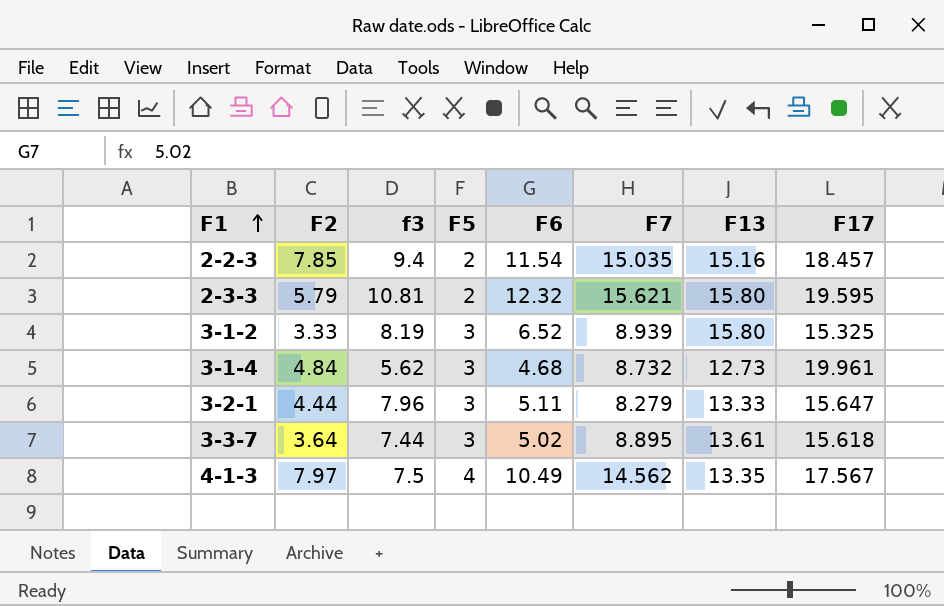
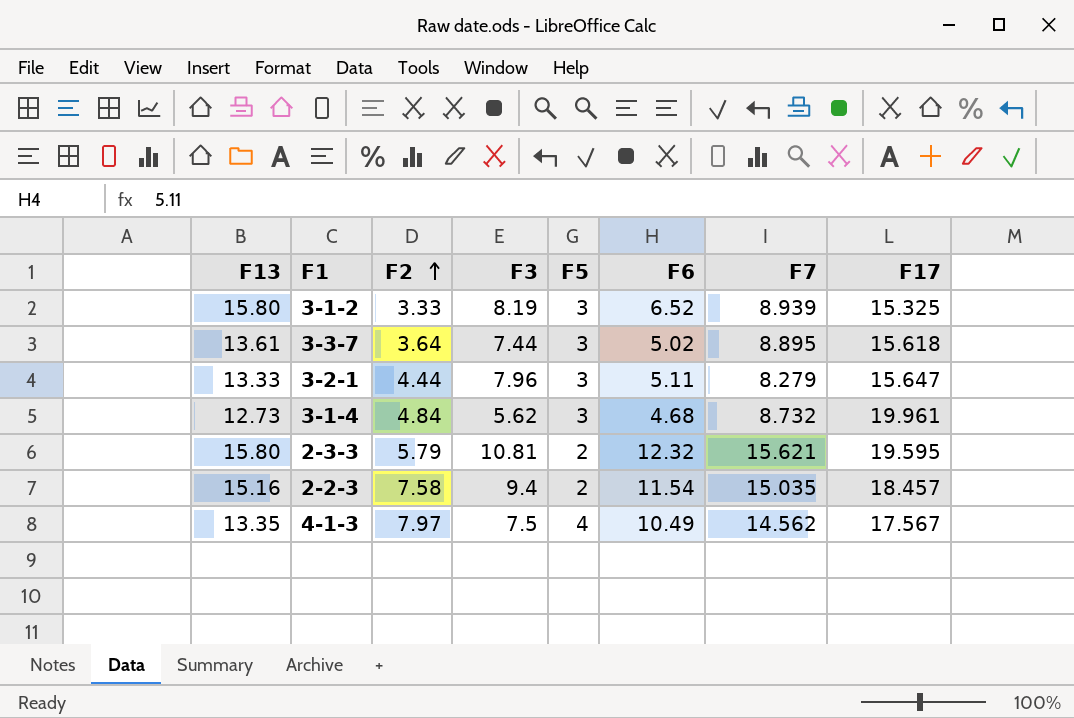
row order: F1 ascending -> F2 ascending
column F13 | position: 7 -> 1
column name: f3 -> F3
2-2-3 | F2: 7.85 -> 7.58

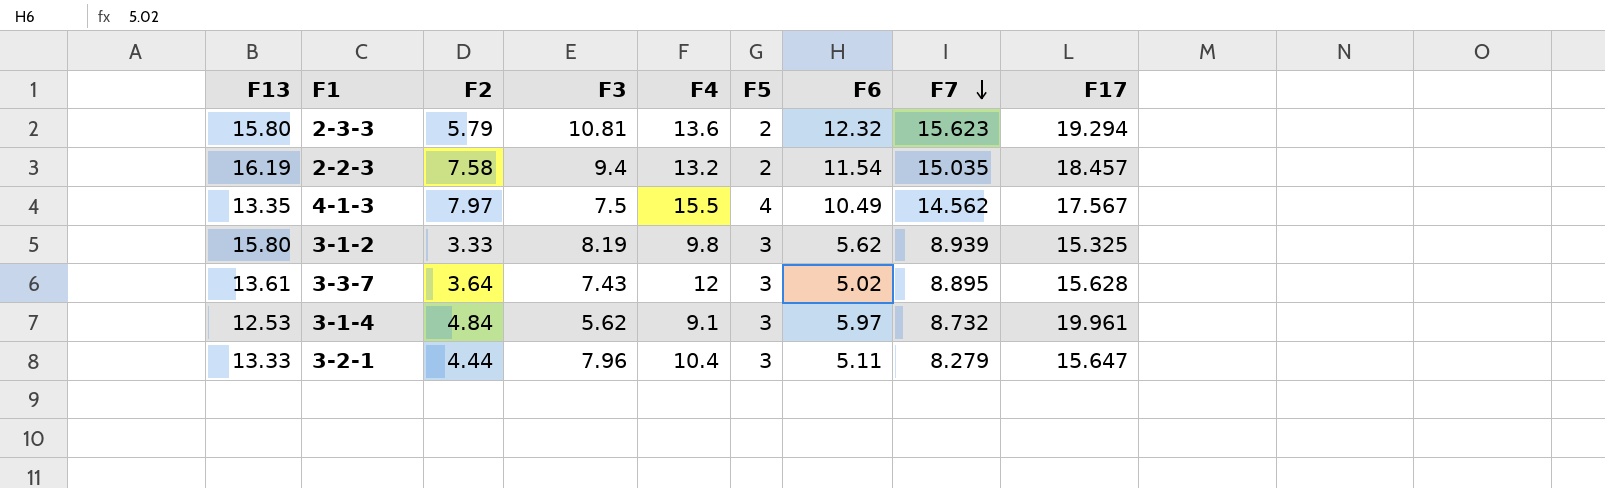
row order: F2 ascending -> F7 descending
column F4 | position: none -> 5
2-3-3 | F7: 15.621 -> 15.623
2-3-3 | F17: 19.595 -> 19.294
2-2-3 | F13: 15.16 -> 16.19
3-1-2 | F6: 6.52 -> 5.62
3-3-7 | F3: 7.44 -> 7.43
3-3-7 | F17: 15.618 -> 15.628
3-1-4 | F13: 12.73 -> 12.53
3-1-4 | F6: 4.68 -> 5.97

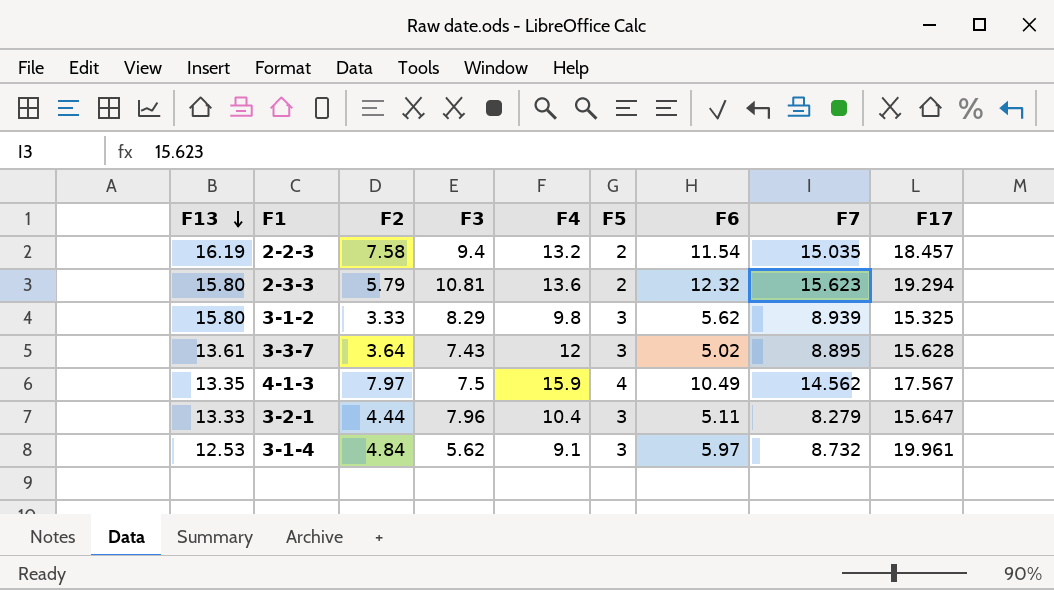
row order: F7 descending -> F13 descending
3-1-2 | F3: 8.19 -> 8.29
4-1-3 | F4: 15.5 -> 15.9

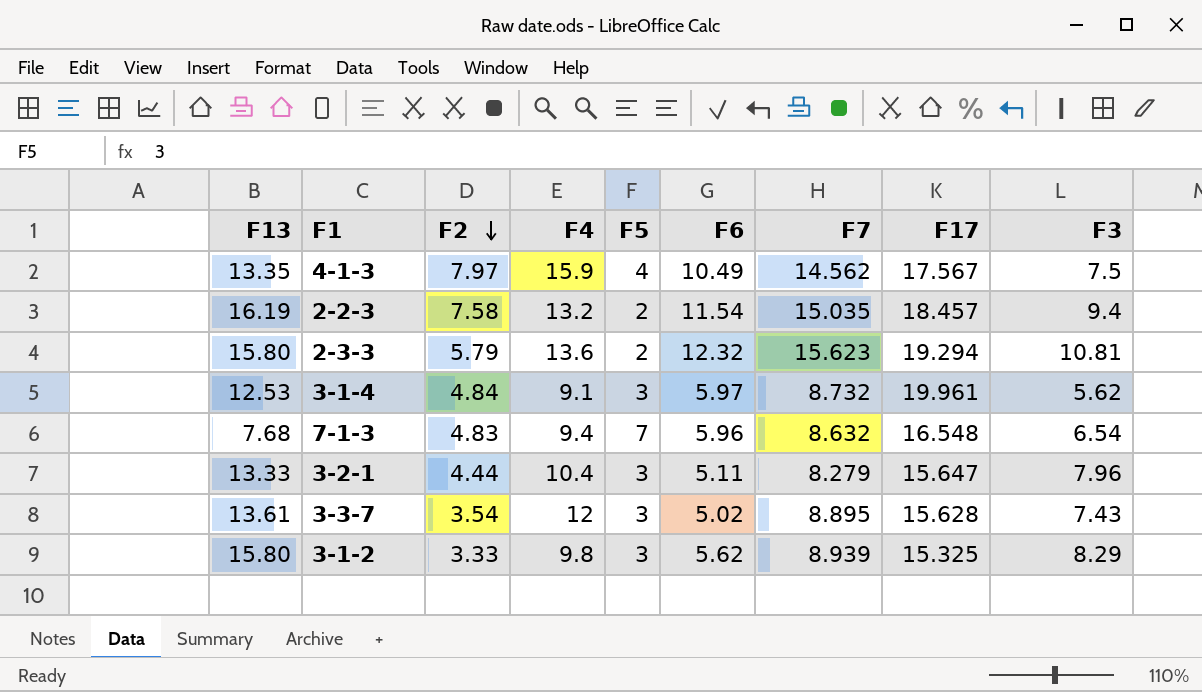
row order: F13 descending -> F2 descending
column F3 | position: 4 -> 9
row 7-1-3: none -> 7.68 | 4.83 | 9.4 | 7 | 5.96 | 8.632 | 16.548 | 6.54
3-3-7 | F2: 3.64 -> 3.54

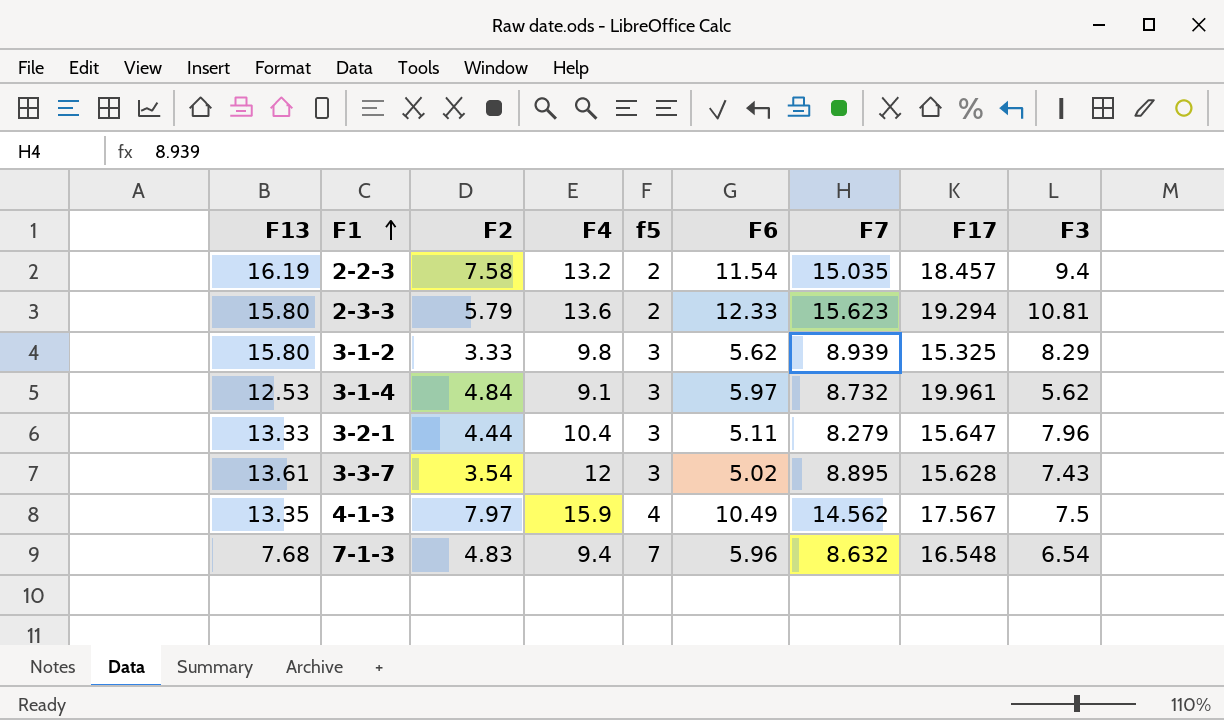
row order: F2 descending -> F1 ascending
column name: F5 -> f5
2-3-3 | F6: 12.32 -> 12.33

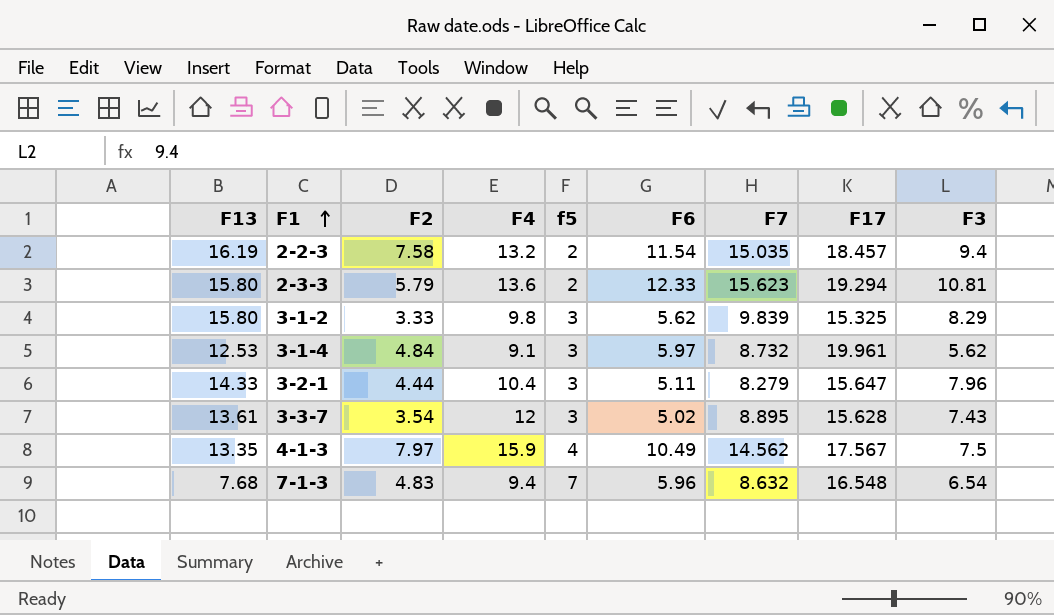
3-1-2 | F7: 8.939 -> 9.839
3-2-1 | F13: 13.33 -> 14.33

